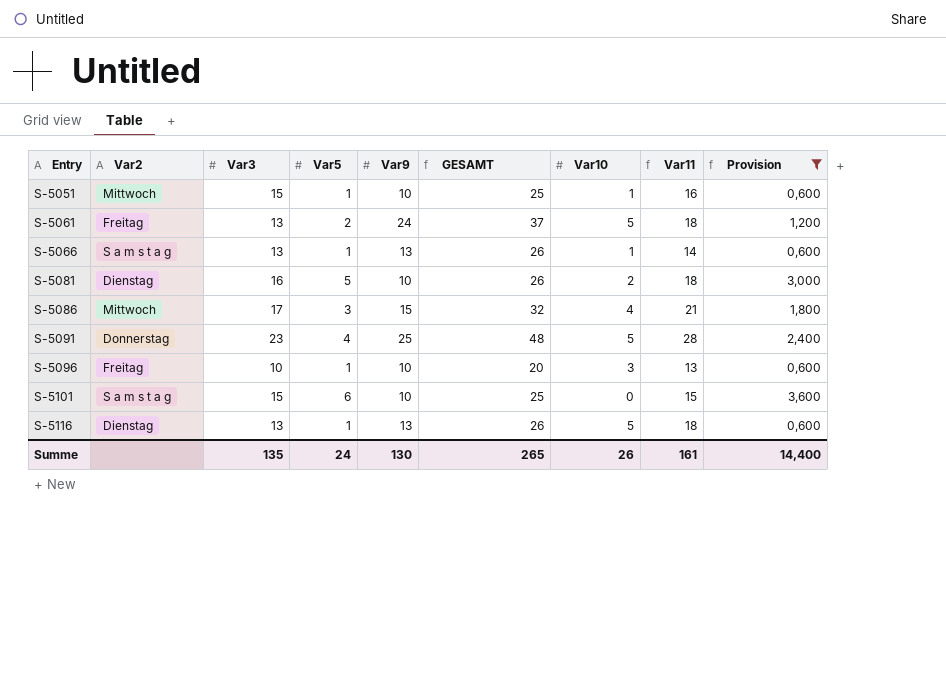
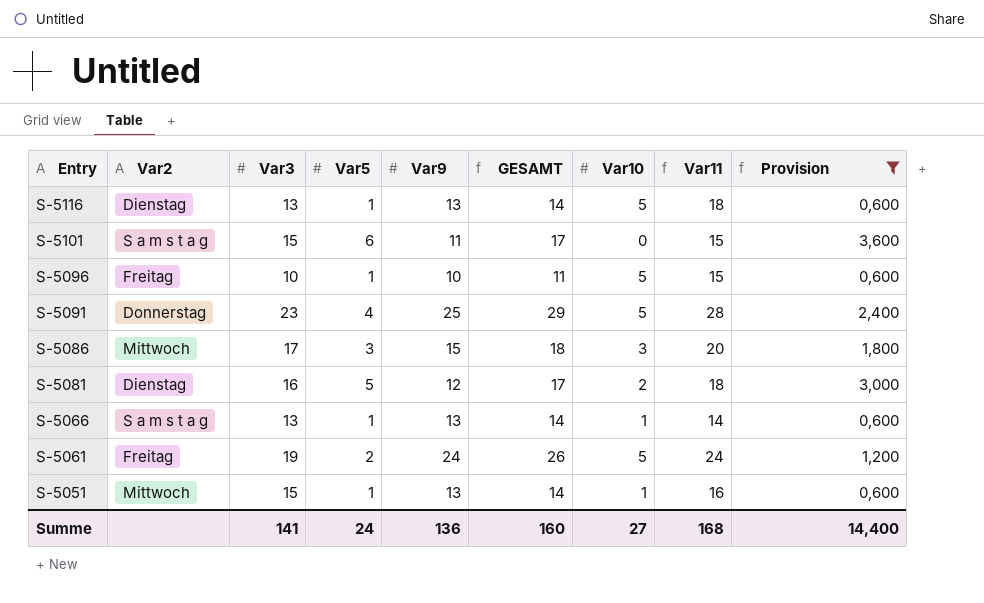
row order: Entry ascending -> Entry descending
column GESAMT | formula: [Var3] + [Var9] -> [Var5] + [Var9]
S-5101 | Var9: 10 -> 11
S-5096 | Var10: 3 -> 5
S-5096 | Var11: 13 -> 15
S-5086 | Var10: 4 -> 3
S-5086 | Var11: 21 -> 20
S-5081 | Var9: 10 -> 12
S-5061 | Var3: 13 -> 19
S-5061 | Var11: 18 -> 24
S-5051 | Var9: 10 -> 13
Summe | Var3: 135 -> 141
Summe | Var9: 130 -> 136
Summe | GESAMT: 265 -> 160
Summe | Var10: 26 -> 27
Summe | Var11: 161 -> 168

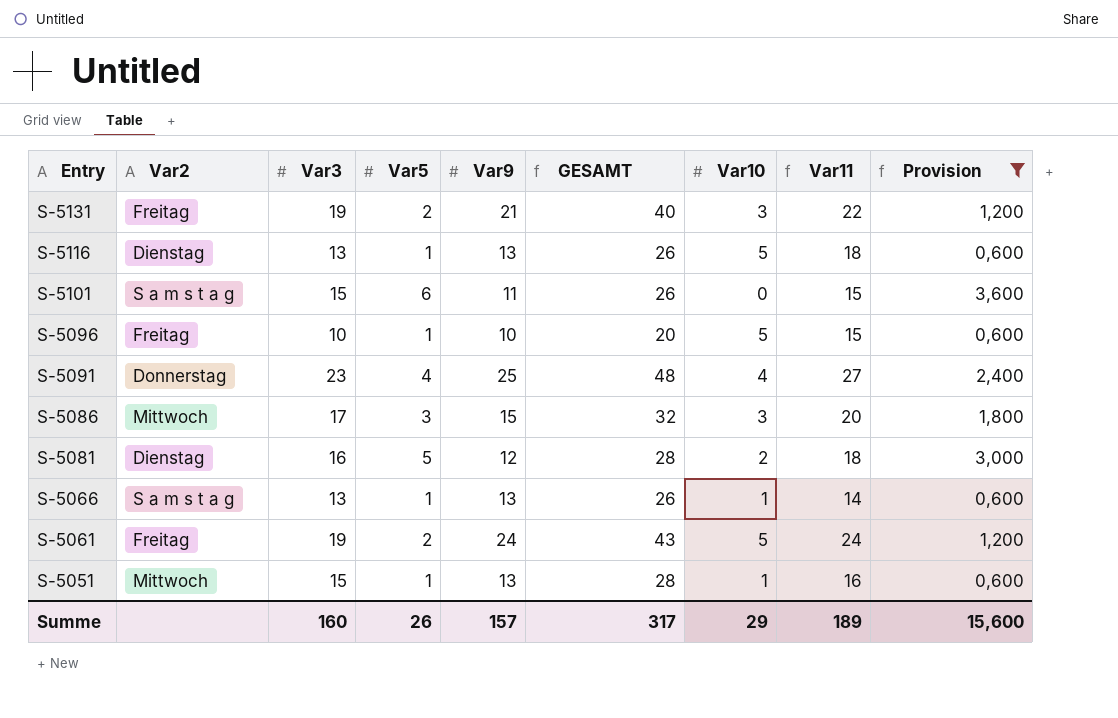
column GESAMT | formula: [Var5] + [Var9] -> [Var3] + [Var9]
row S-5131: none -> Freitag | 19 | 2 | 21 | 40 | 3 | 22 | 1,200
S-5091 | Var10: 5 -> 4
S-5091 | Var11: 28 -> 27
Summe | Var3: 141 -> 160
Summe | Var5: 24 -> 26
Summe | Var9: 136 -> 157
Summe | GESAMT: 160 -> 317
Summe | Var10: 27 -> 29
Summe | Var11: 168 -> 189
Summe | Provision: 14,400 -> 15,600

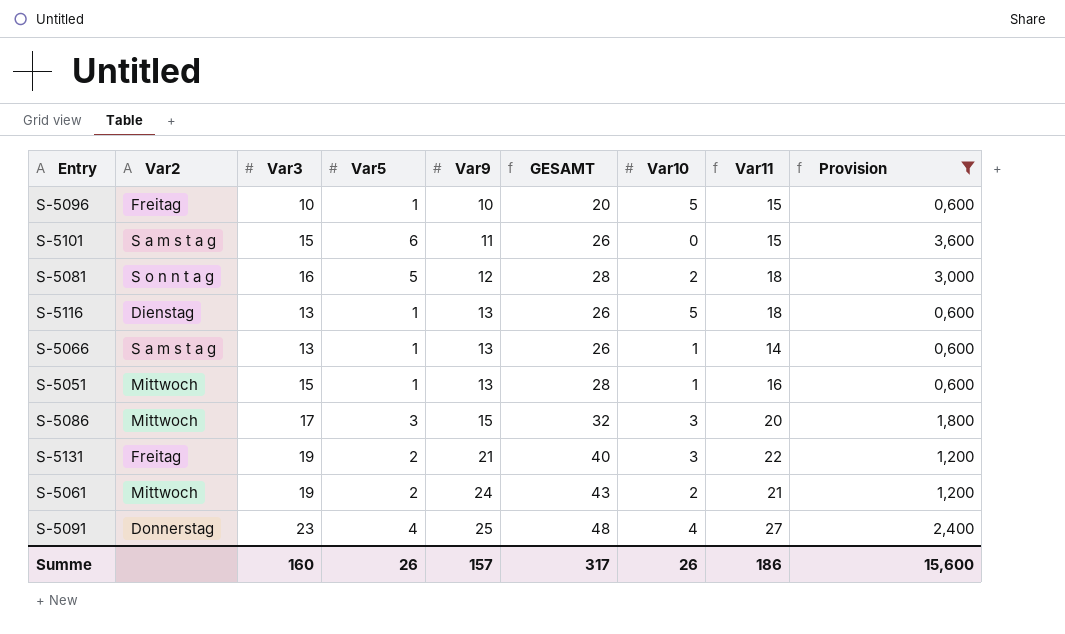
row order: Entry descending -> Var9 ascending
S-5081 | Var2: Dienstag -> S o n n t a g
S-5061 | Var2: Freitag -> Mittwoch
S-5061 | Var10: 5 -> 2
S-5061 | Var11: 24 -> 21
Summe | Var10: 29 -> 26
Summe | Var11: 189 -> 186

